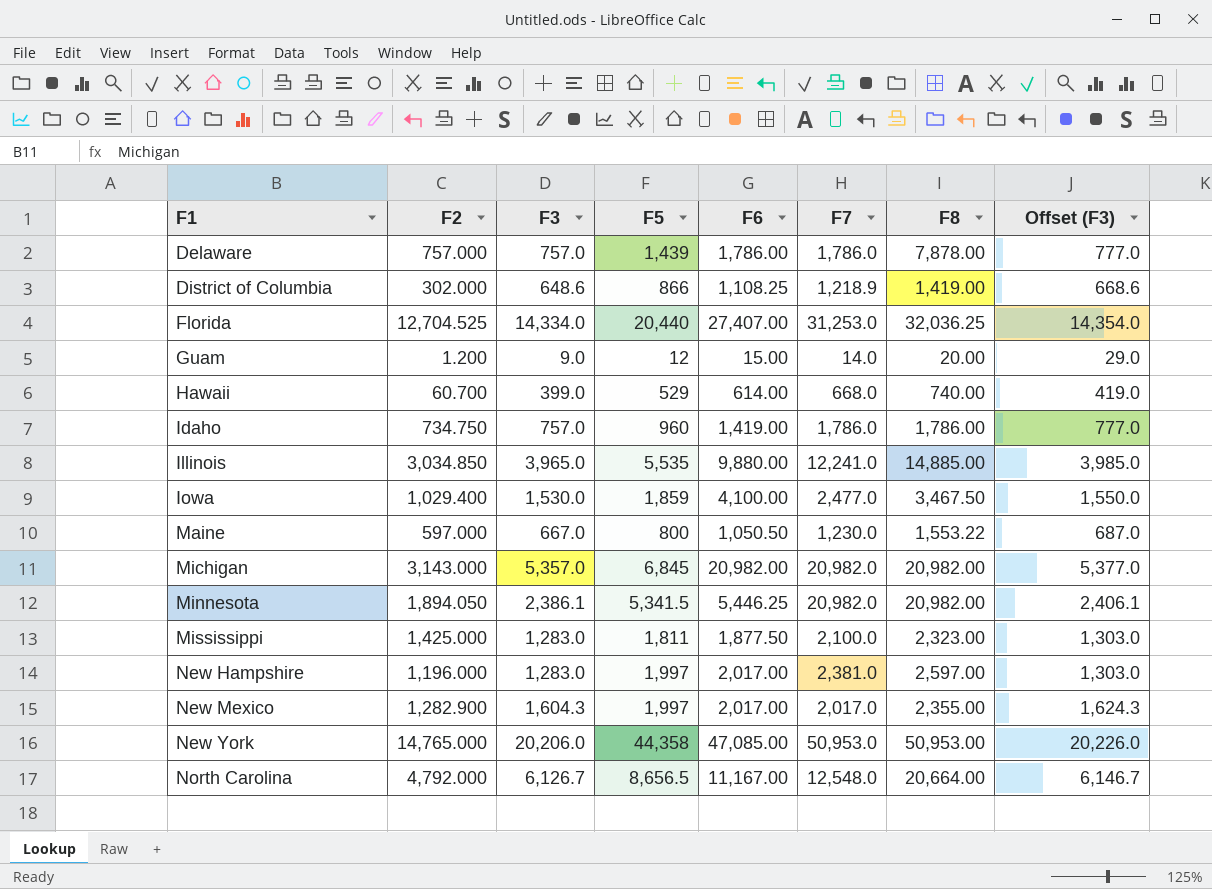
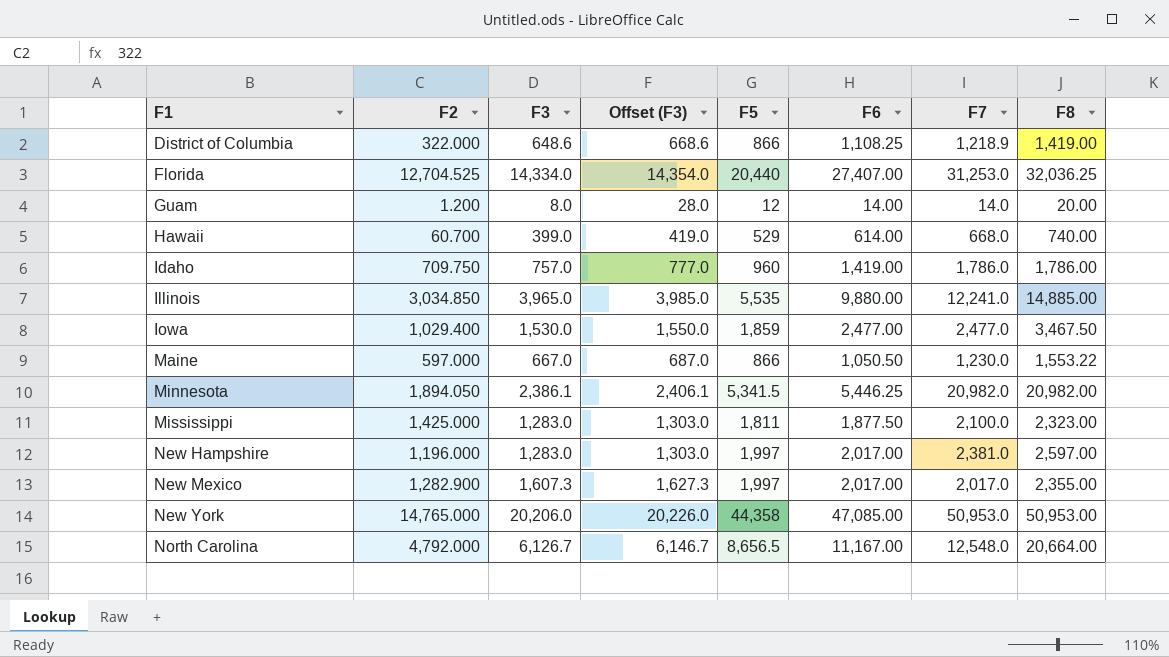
column Offset (F3) | position: 8 -> 4
row Delaware: 757.000 | 757.0 | 1,439 | 1,786.00 | 1,786.0 | 7,878.00 | 777.0 -> none
row Michigan: 3,143.000 | 5,357.0 | 6,845 | 20,982.00 | 20,982.0 | 20,982.00 | 5,377.0 -> none
District of Columbia | F2: 302.000 -> 322.000
Guam | F3: 9.0 -> 8.0
Guam | Offset (F3): 29.0 -> 28.0
Guam | F6: 15.00 -> 14.00
Idaho | F2: 734.750 -> 709.750
Iowa | F6: 4,100.00 -> 2,477.00
Maine | F5: 800 -> 866
New Mexico | F3: 1,604.3 -> 1,607.3
New Mexico | Offset (F3): 1,624.3 -> 1,627.3

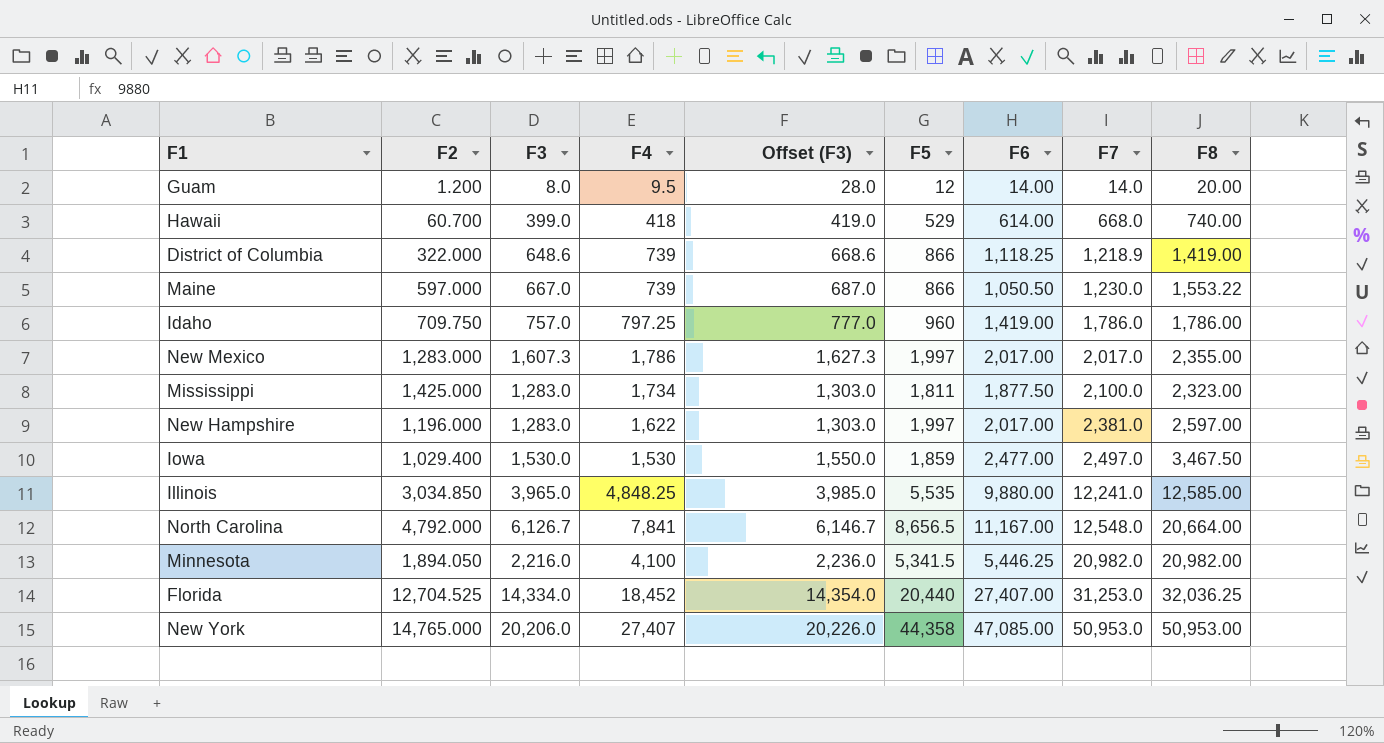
row order: F1 ascending -> F7 ascending
column F4 | position: none -> 4
District of Columbia | F6: 1,108.25 -> 1,118.25
New Mexico | F2: 1,282.900 -> 1,283.000
Iowa | F7: 2,477.0 -> 2,497.0
Illinois | F8: 14,885.00 -> 12,585.00
Minnesota | F3: 2,386.1 -> 2,216.0
Minnesota | Offset (F3): 2,406.1 -> 2,236.0

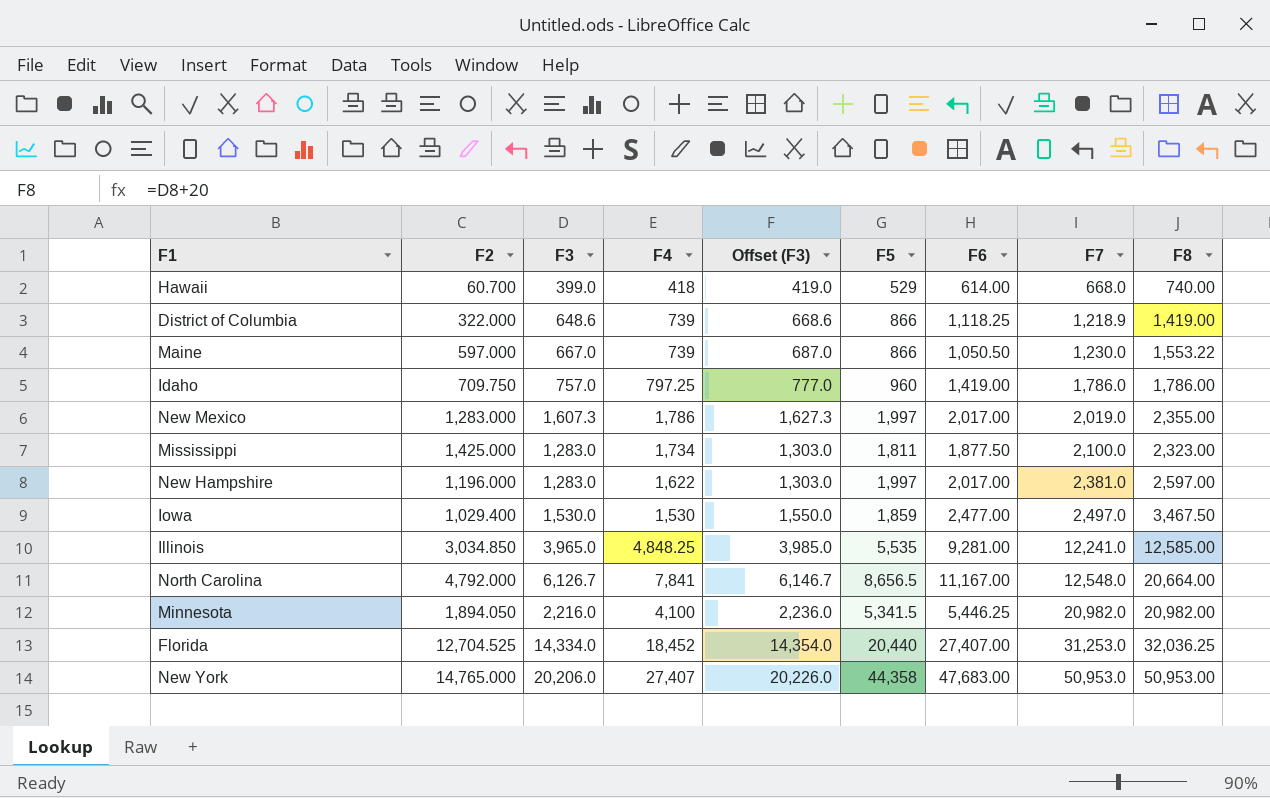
row Guam: 1.200 | 8.0 | 9.5 | 28.0 | 12 | 14.00 | 14.0 | 20.00 -> none
New Mexico | F7: 2,017.0 -> 2,019.0
Illinois | F6: 9,880.00 -> 9,281.00
New York | F6: 47,085.00 -> 47,683.00

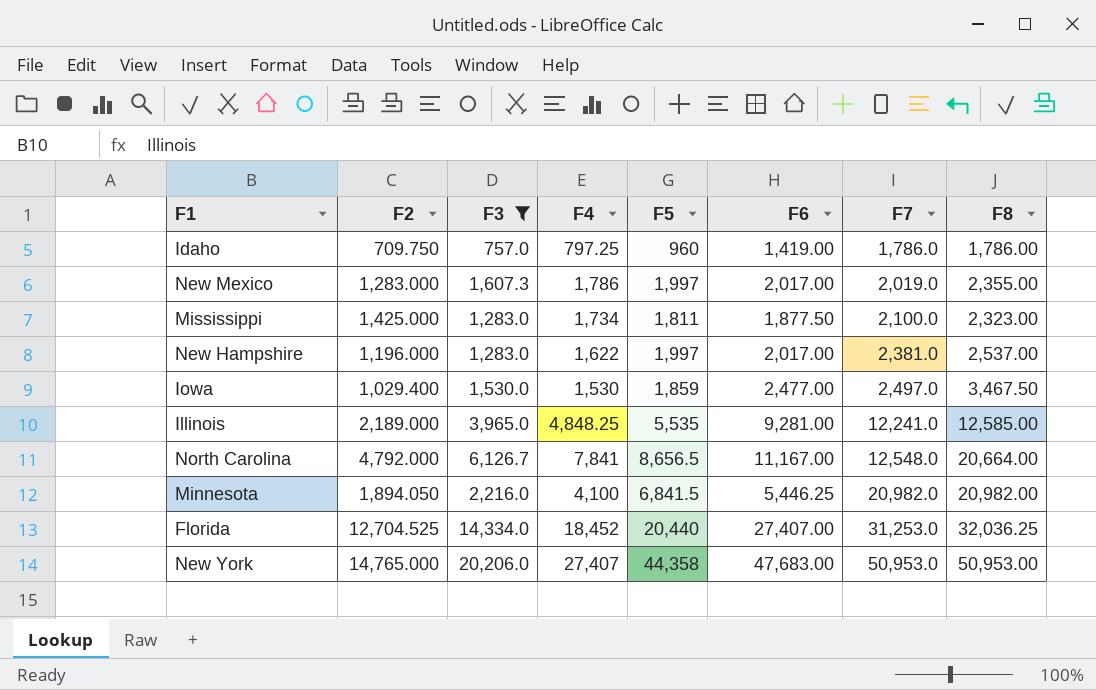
filter: none -> F3 >= 757.0
column Offset (F3) | formula: [F3] + 20 -> none
New Hampshire | F8: 2,597.00 -> 2,537.00
Illinois | F2: 3,034.850 -> 2,189.000
Minnesota | F5: 5,341.5 -> 6,841.5

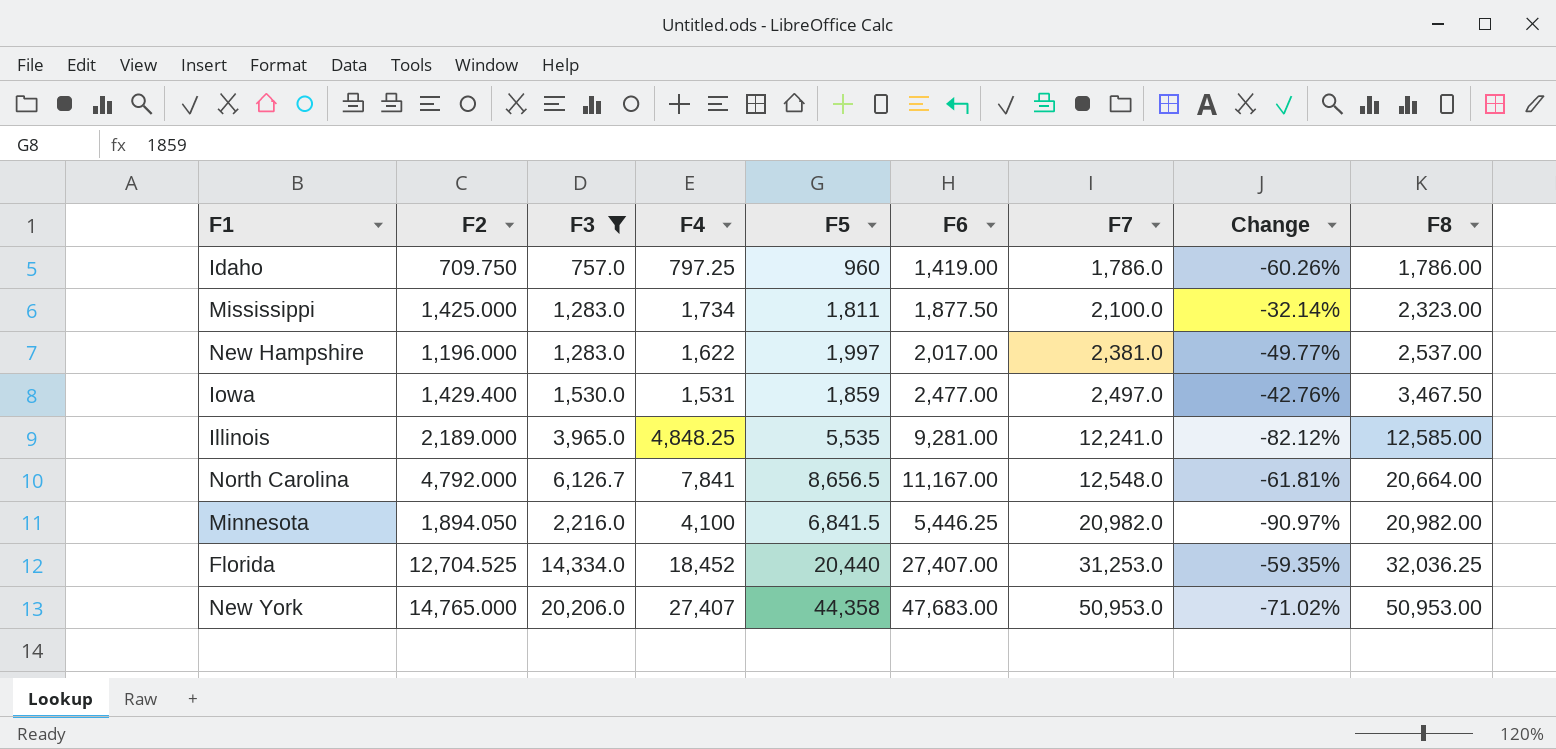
column Change | formula: none -> ([F2] - [F7]) / [F7]
row New Mexico: 1,283.000 | 1,607.3 | 1,786 | 1,997 | 2,017.00 | 2,019.0 | 2,355.00 -> none
Iowa | F2: 1,029.400 -> 1,429.400
Iowa | F4: 1,530 -> 1,531

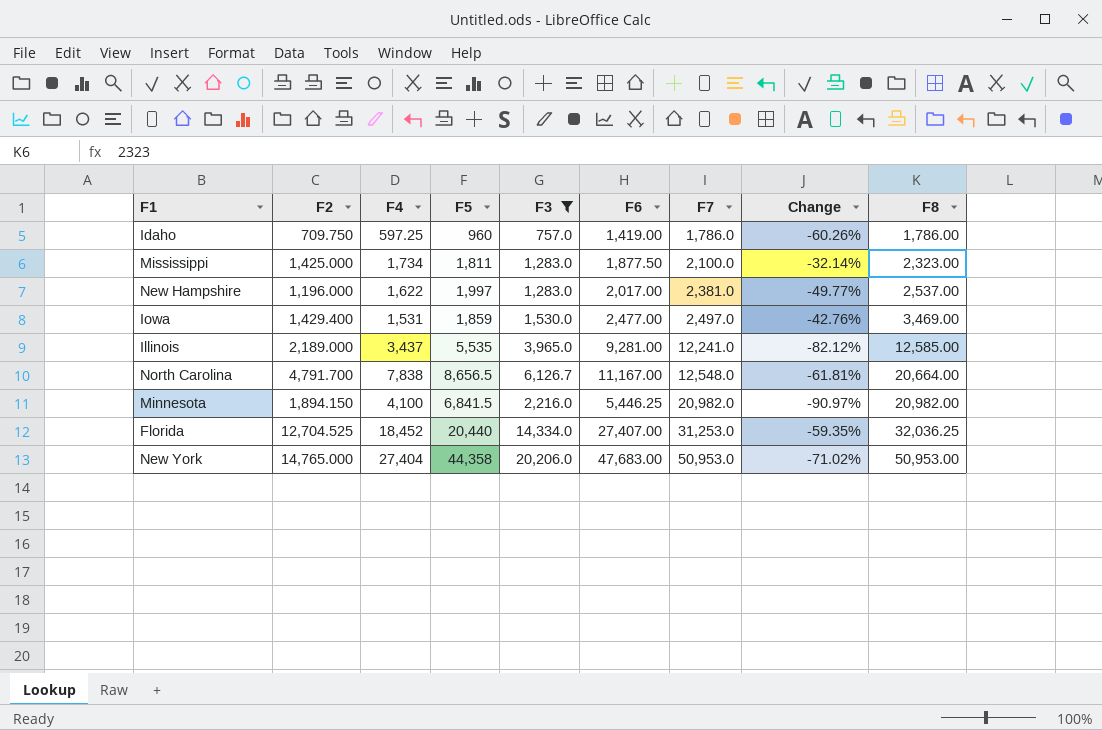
column F3 | position: 3 -> 5
Idaho | F4: 797.25 -> 597.25
Iowa | F8: 3,467.50 -> 3,469.00
Illinois | F4: 4,848.25 -> 3,437
North Carolina | F2: 4,792.000 -> 4,791.700
North Carolina | F4: 7,841 -> 7,838
Minnesota | F2: 1,894.050 -> 1,894.150
New York | F4: 27,407 -> 27,404

